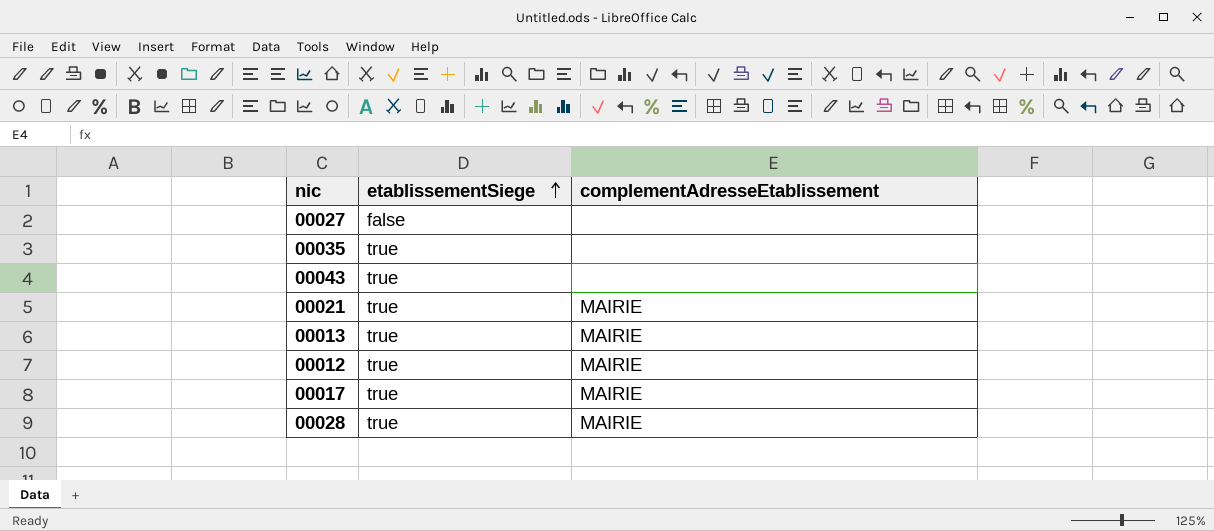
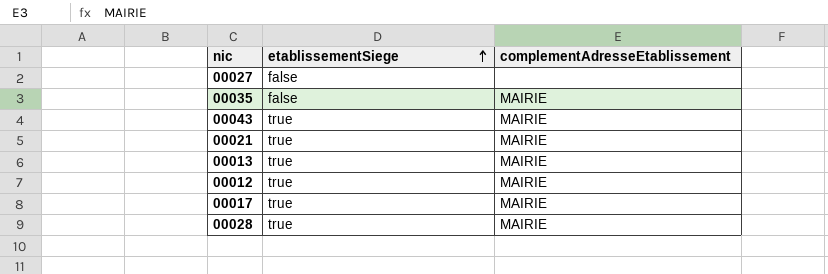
00035 | etablissementSiege: true -> false
00035 | complementAdresseEtablissement: none -> MAIRIE
00043 | complementAdresseEtablissement: none -> MAIRIE

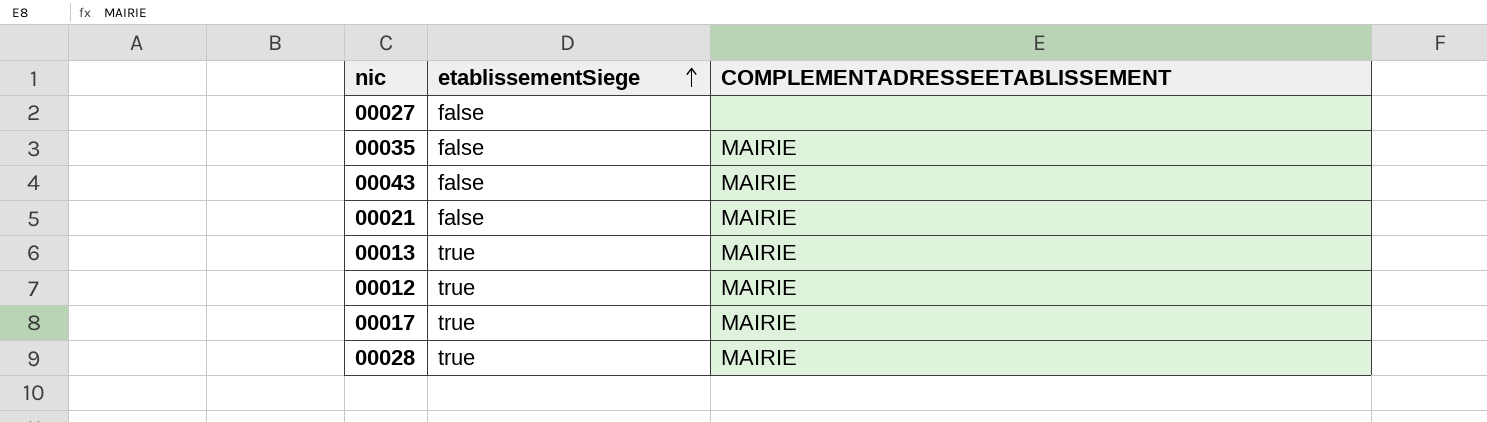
column name: complementAdresseEtablissement -> COMPLEMENTADRESSEETABLISSEMENT
00043 | etablissementSiege: true -> false
00021 | etablissementSiege: true -> false

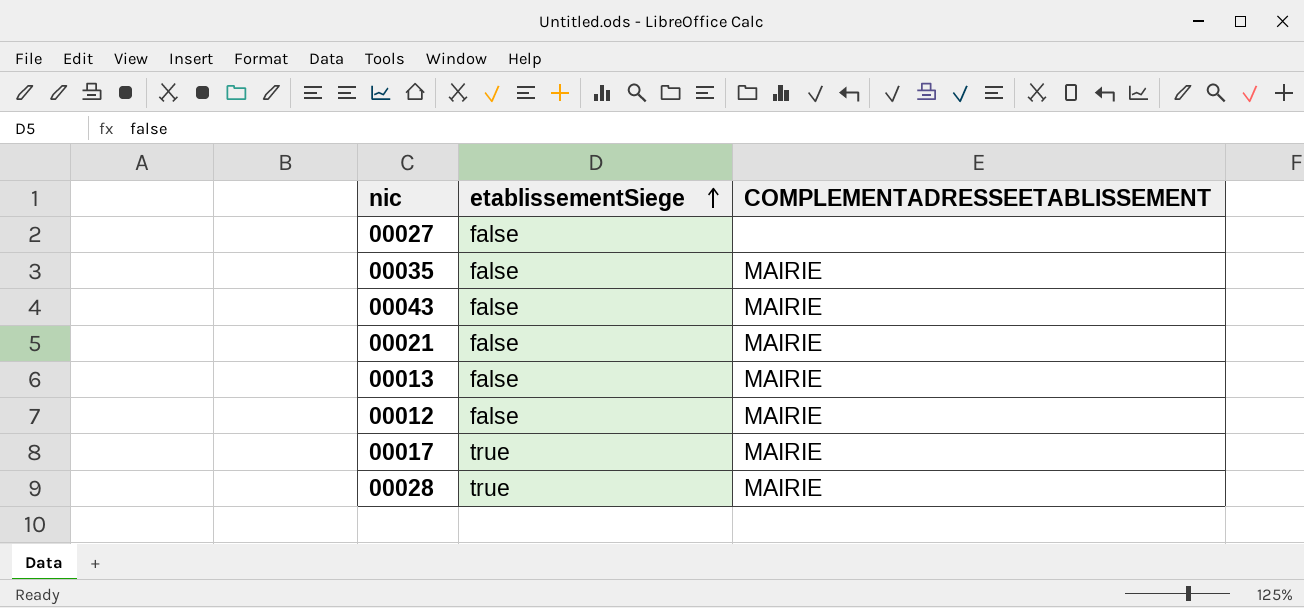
00013 | etablissementSiege: true -> false
00012 | etablissementSiege: true -> false

